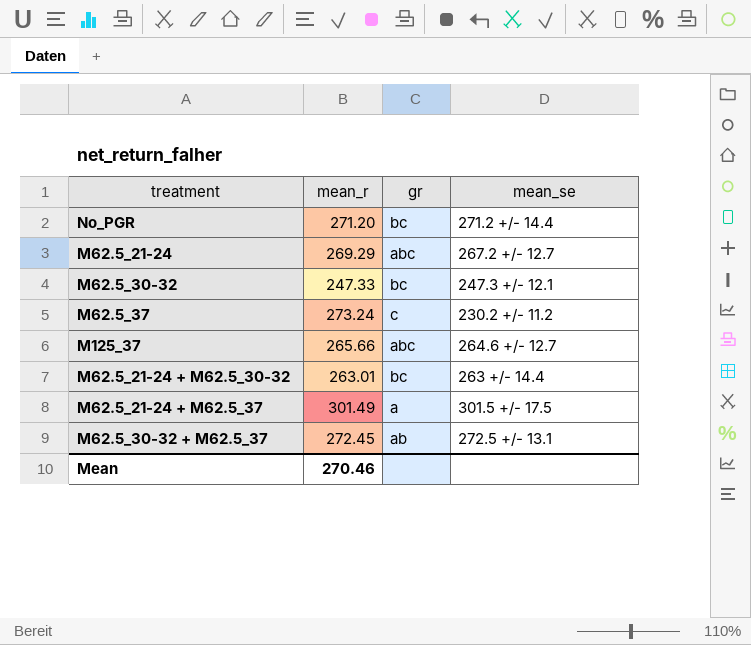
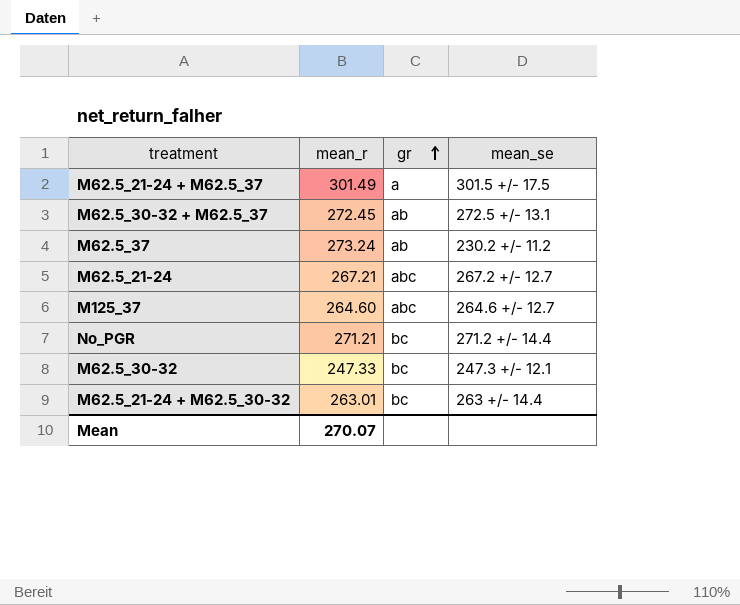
row order: none -> gr ascending
M62.5_37 | gr: c -> ab
M62.5_21-24 | mean_r: 269.29 -> 267.21
M125_37 | mean_r: 265.66 -> 264.60
No_PGR | mean_r: 271.20 -> 271.21
Mean | mean_r: 270.46 -> 270.07

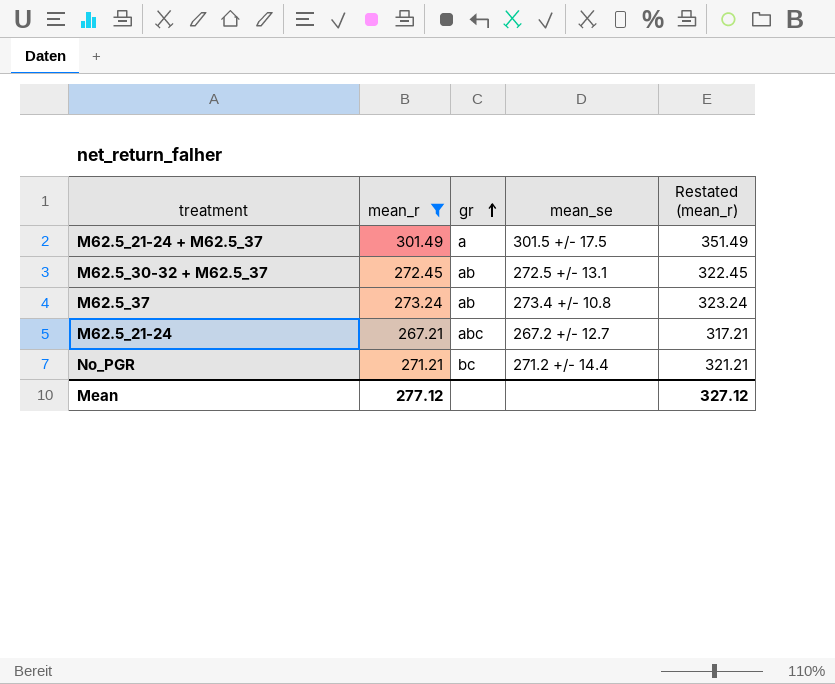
filter: none -> mean_r >= 267.21
column Restated (mean_r) | formula: none -> [mean_r] + 50
M62.5_37 | mean_se: 230.2 +/- 11.2 -> 273.4 +/- 10.8
Mean | mean_r: 270.07 -> 277.12

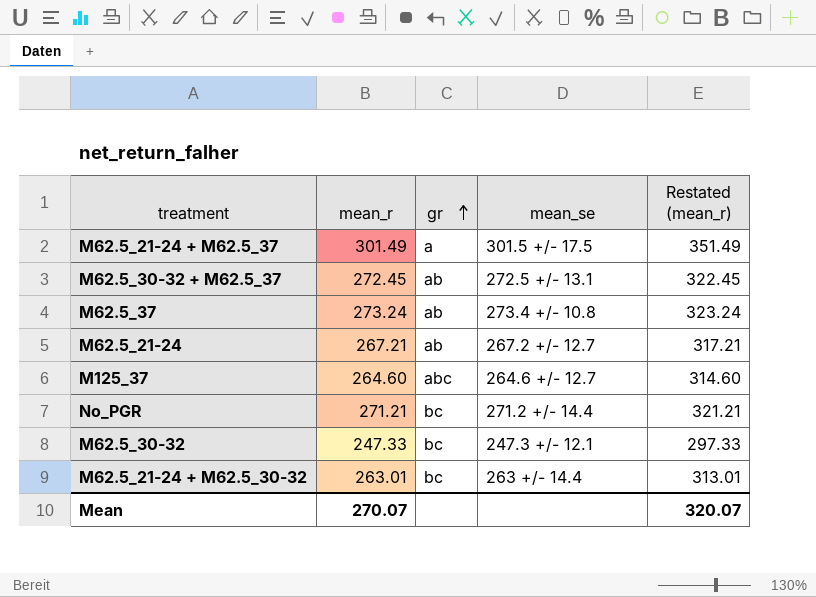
filter: mean_r >= 267.21 -> none
M62.5_21-24 | gr: abc -> ab
Mean | mean_r: 277.12 -> 270.07
Mean | Restated (mean_r): 327.12 -> 320.07

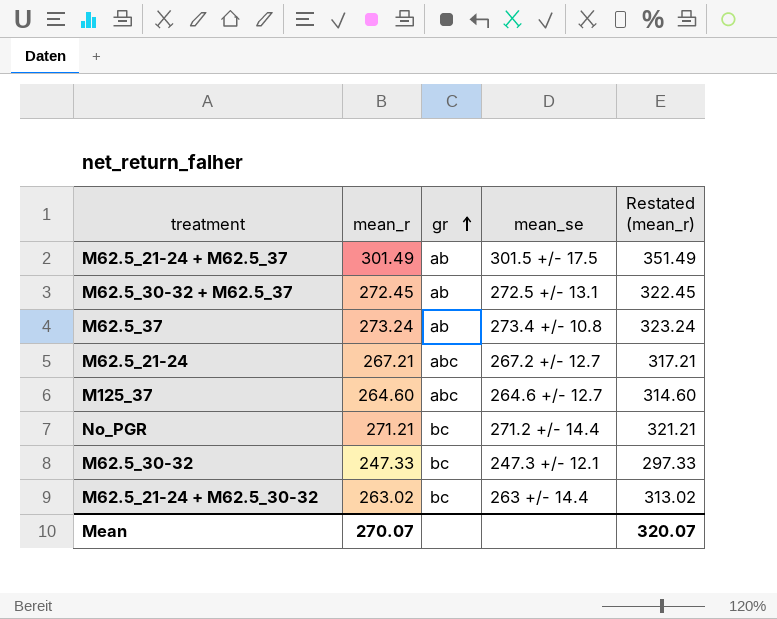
M62.5_21-24 + M62.5_37 | gr: a -> ab
M62.5_21-24 | gr: ab -> abc
M62.5_21-24 + M62.5_30-32 | mean_r: 263.01 -> 263.02
M62.5_21-24 + M62.5_30-32 | Restated (mean_r): 313.01 -> 313.02

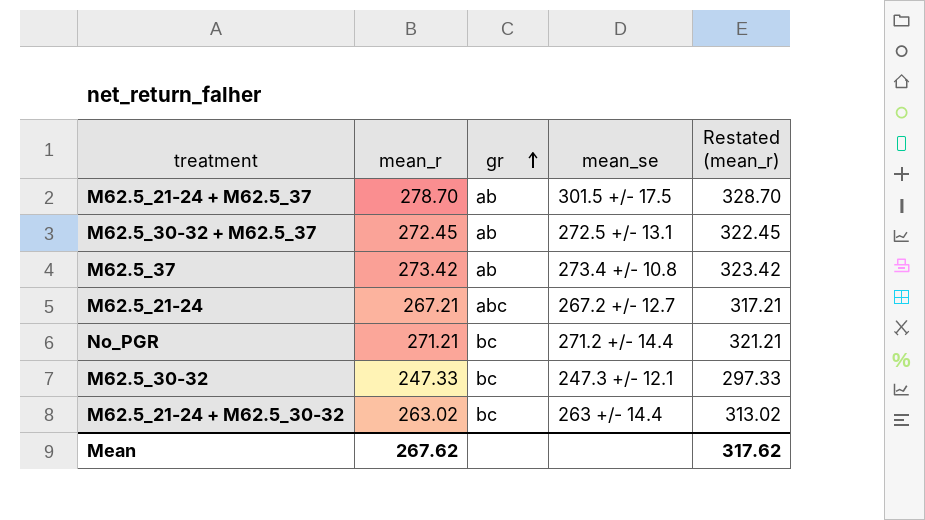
row M125_37: 264.60 | abc | 264.6 +/- 12.7 | 314.60 -> none
M62.5_21-24 + M62.5_37 | mean_r: 301.49 -> 278.70
M62.5_21-24 + M62.5_37 | Restated (mean_r): 351.49 -> 328.70
M62.5_37 | mean_r: 273.24 -> 273.42
M62.5_37 | Restated (mean_r): 323.24 -> 323.42
Mean | mean_r: 270.07 -> 267.62
Mean | Restated (mean_r): 320.07 -> 317.62

